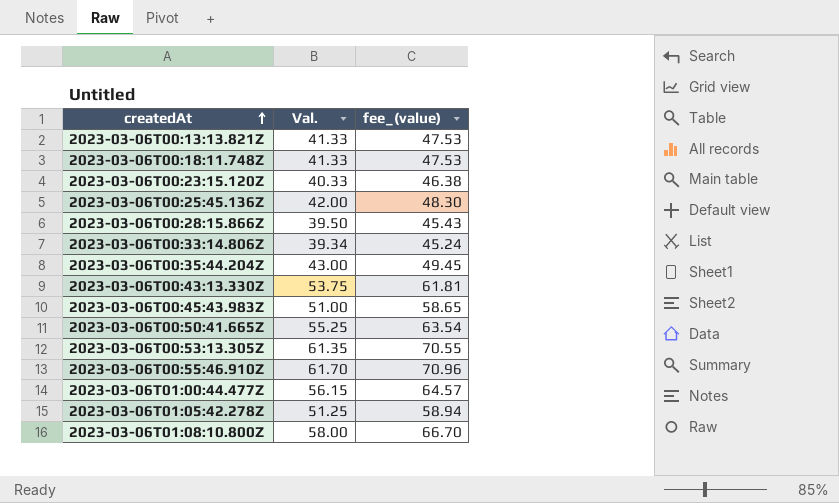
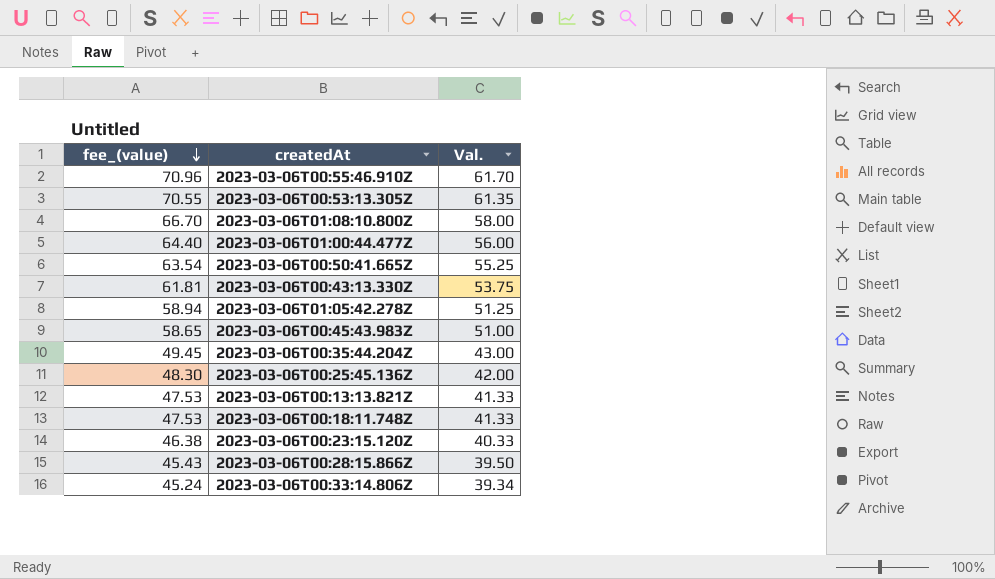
row order: createdAt ascending -> fee_(value) descending
column fee_(value) | position: 3 -> 1
2023-03-06T01:00:44.477Z | fee_(value): 64.57 -> 64.40
2023-03-06T01:00:44.477Z | Val.: 56.15 -> 56.00

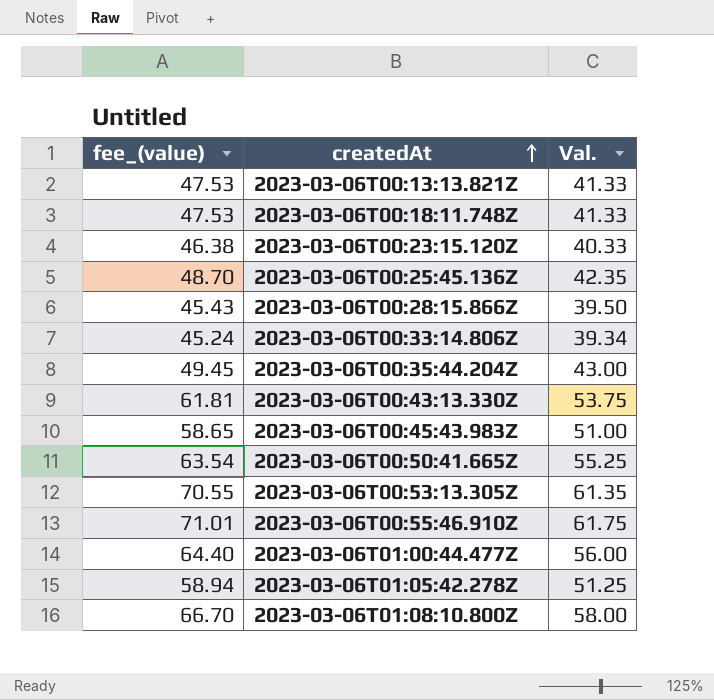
row order: fee_(value) descending -> createdAt ascending
2023-03-06T00:25:45.136Z | fee_(value): 48.30 -> 48.70
2023-03-06T00:25:45.136Z | Val.: 42.00 -> 42.35
2023-03-06T00:55:46.910Z | fee_(value): 70.96 -> 71.01
2023-03-06T00:55:46.910Z | Val.: 61.70 -> 61.75

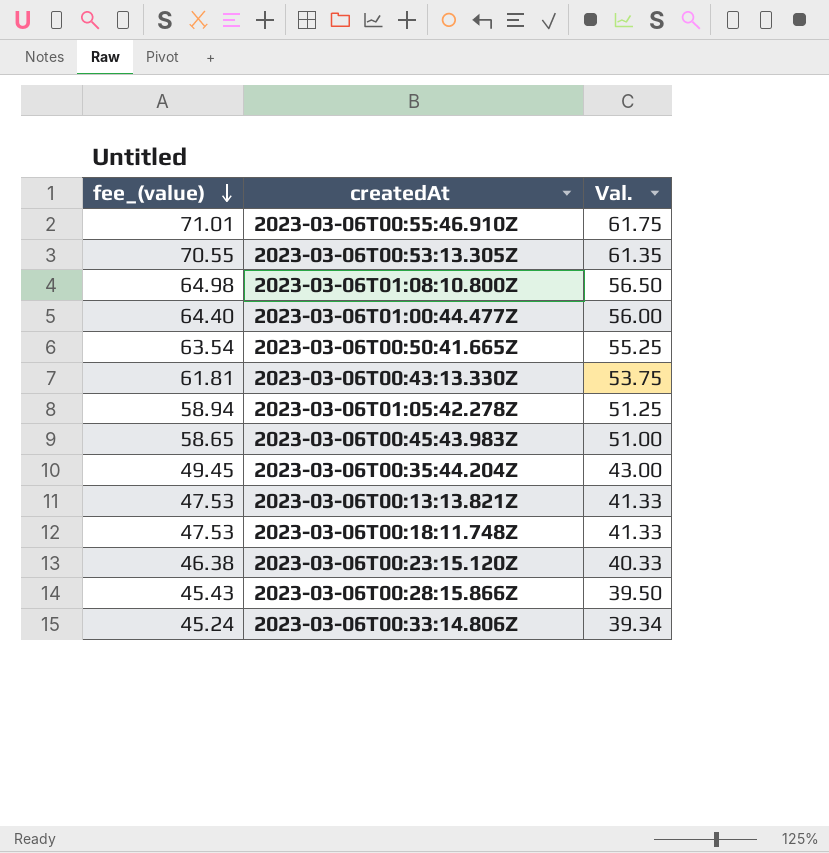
row order: createdAt ascending -> fee_(value) descending
row 2023-03-06T00:25:45.136Z: 48.70 | 42.35 -> none
2023-03-06T01:08:10.800Z | fee_(value): 66.70 -> 64.98
2023-03-06T01:08:10.800Z | Val.: 58.00 -> 56.50

